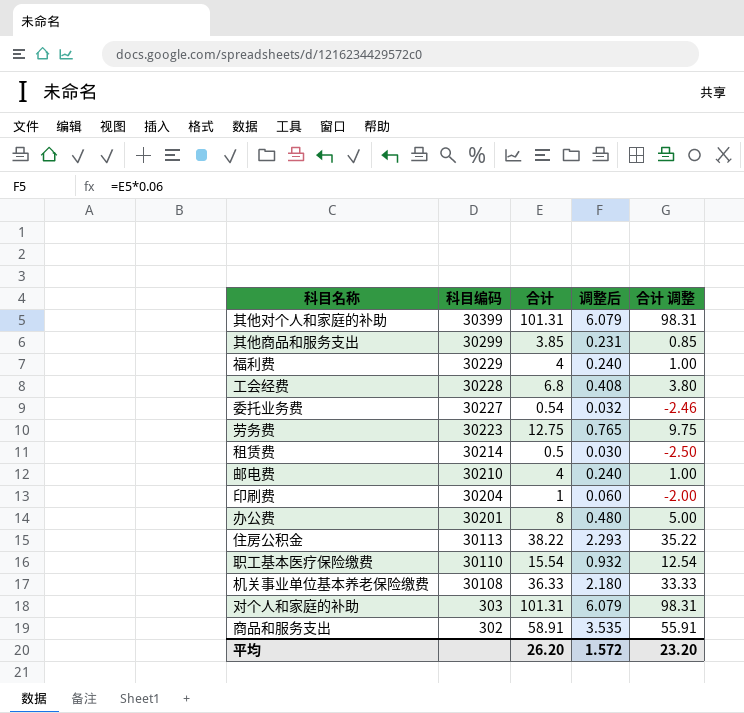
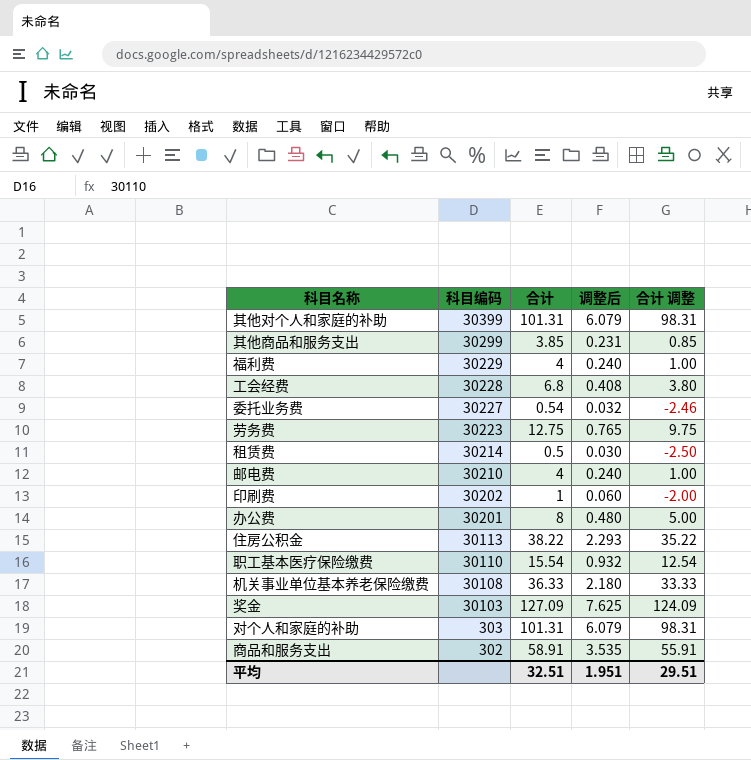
印刷费 | 科目编码: 30204 -> 30202
row 奖金: none -> 30103 | 127.09 | 7.625 | 124.09
平均 | 合计: 26.20 -> 32.51
平均 | 调整后: 1.572 -> 1.951
平均 | 合计 调整: 23.20 -> 29.51

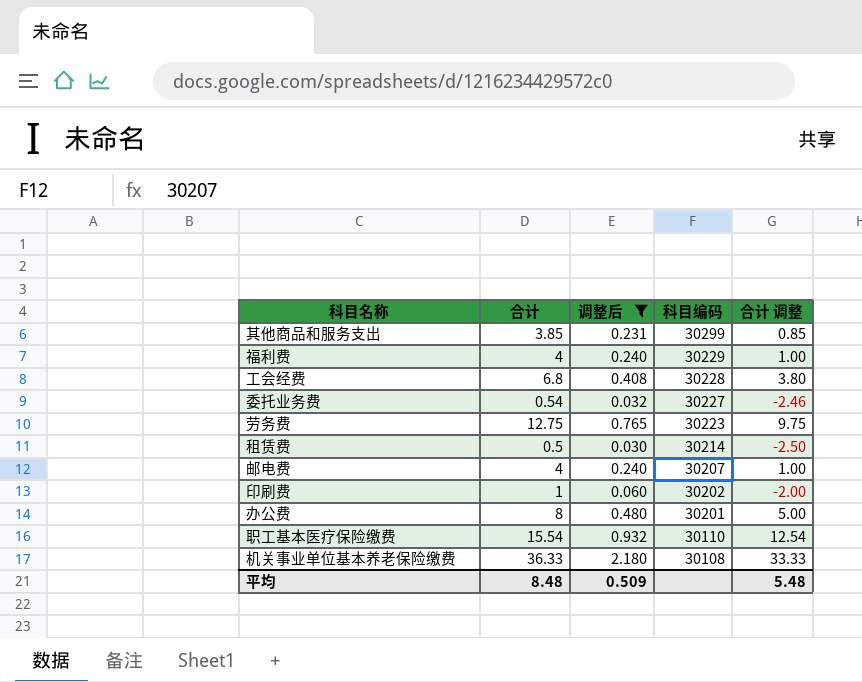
filter: none -> 调整后 <= 2.180
column 科目编码 | position: 2 -> 4
邮电费 | 科目编码: 30210 -> 30207
平均 | 合计: 32.51 -> 8.48
平均 | 调整后: 1.951 -> 0.509
平均 | 合计 调整: 29.51 -> 5.48

